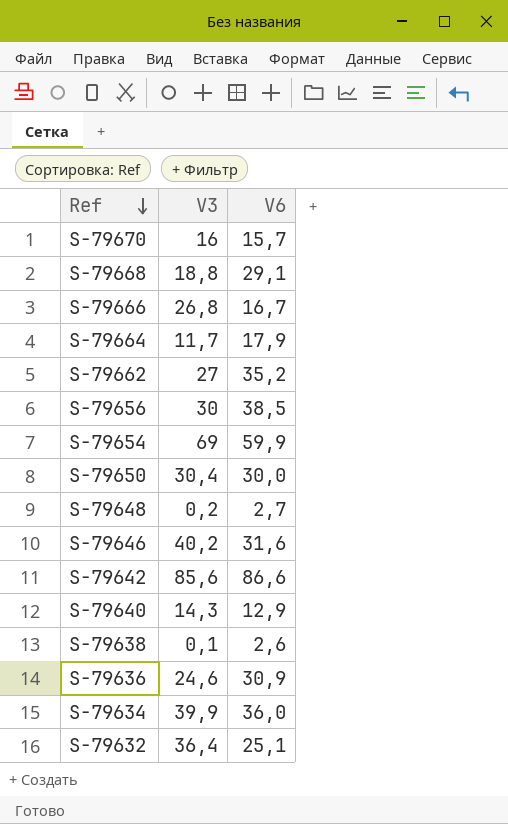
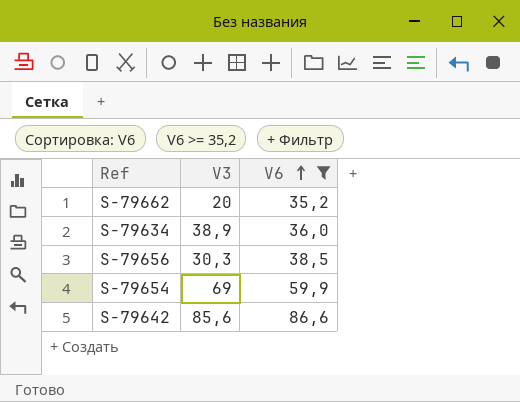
filter: none -> V6 >= 35,2
row order: Ref descending -> V6 ascending
S-79662 | V3: 27 -> 20
S-79634 | V3: 39,9 -> 38,9
S-79656 | V3: 30 -> 30,3

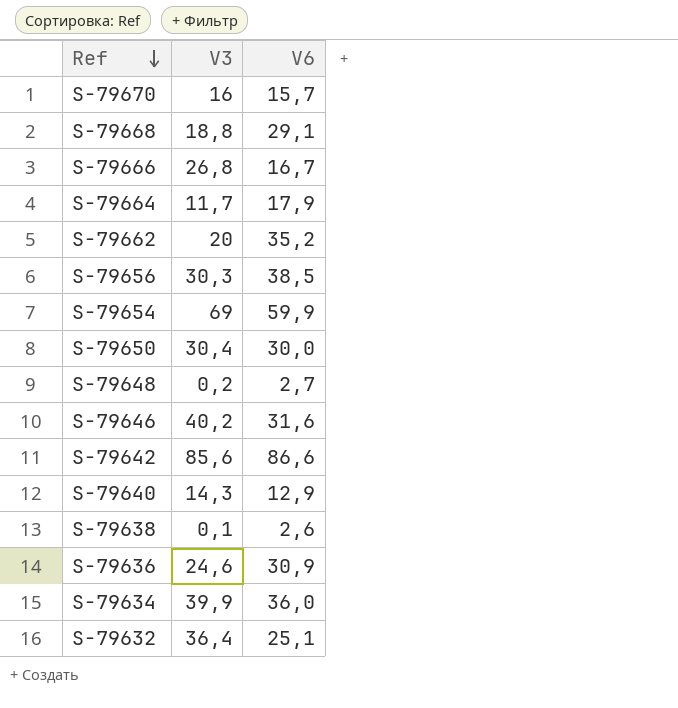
filter: V6 >= 35,2 -> none
row order: V6 ascending -> Ref descending
S-79634 | V3: 38,9 -> 39,9

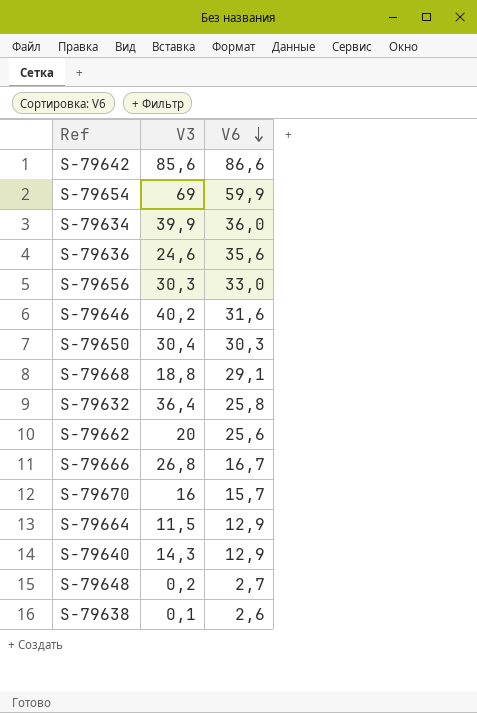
row order: Ref descending -> V6 descending
S-79636 | V6: 30,9 -> 35,6
S-79656 | V6: 38,5 -> 33,0
S-79650 | V6: 30,0 -> 30,3
S-79632 | V6: 25,1 -> 25,8
S-79662 | V6: 35,2 -> 25,6
S-79664 | V3: 11,7 -> 11,5
S-79664 | V6: 17,9 -> 12,9

